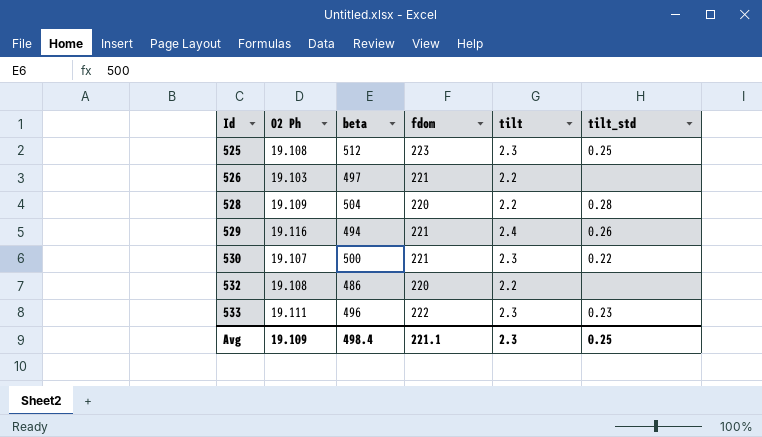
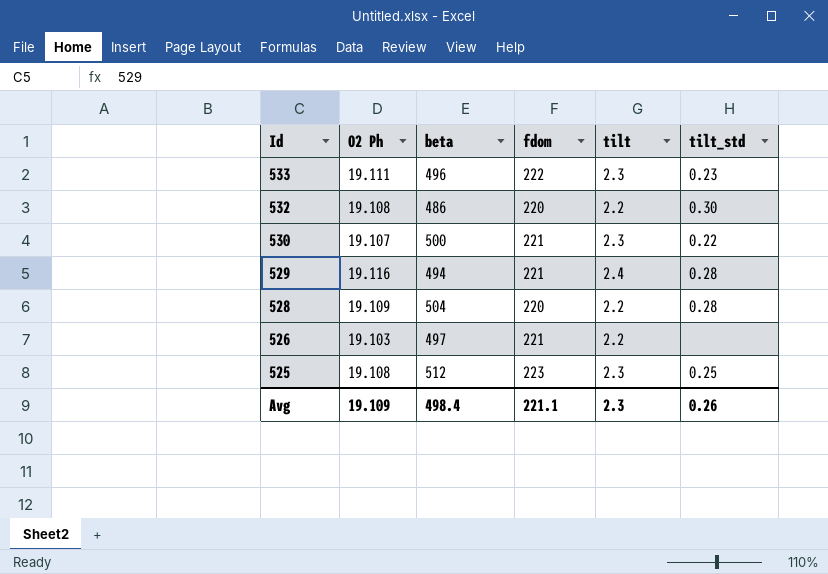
row order: Id ascending -> Id descending
532 | tilt_std: none -> 0.30
529 | tilt_std: 0.26 -> 0.28
Avg | tilt_std: 0.25 -> 0.26

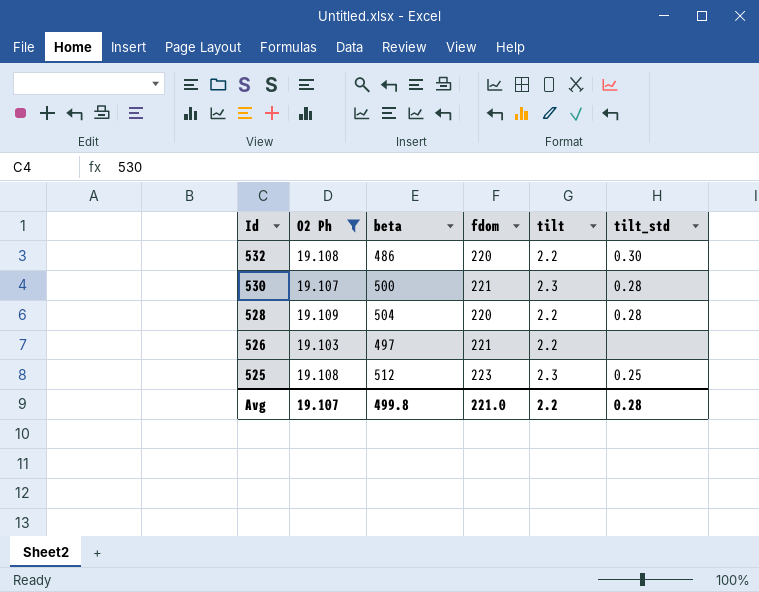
filter: none -> O2 Ph <= 19.109
530 | tilt_std: 0.22 -> 0.28
Avg | O2 Ph: 19.109 -> 19.107
Avg | beta: 498.4 -> 499.8
Avg | fdom: 221.1 -> 221.0
Avg | tilt: 2.3 -> 2.2
Avg | tilt_std: 0.26 -> 0.28

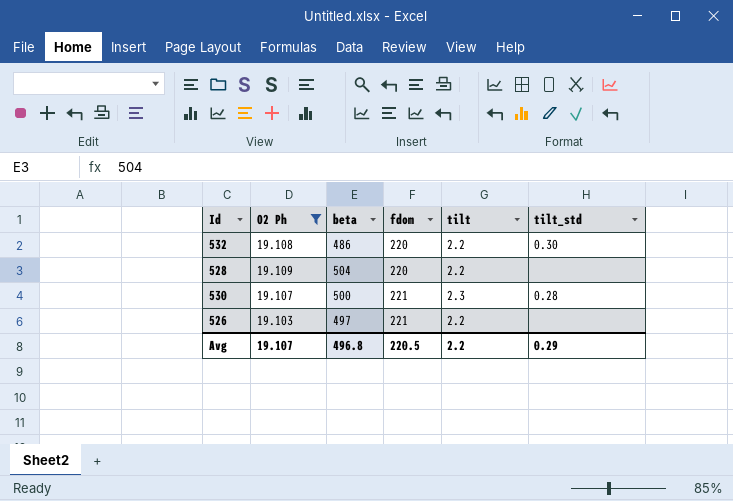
row order: Id descending -> fdom ascending
row 525: 19.108 | 512 | 223 | 2.3 | 0.25 -> none
528 | tilt_std: 0.28 -> none
Avg | beta: 499.8 -> 496.8
Avg | fdom: 221.0 -> 220.5
Avg | tilt_std: 0.28 -> 0.29

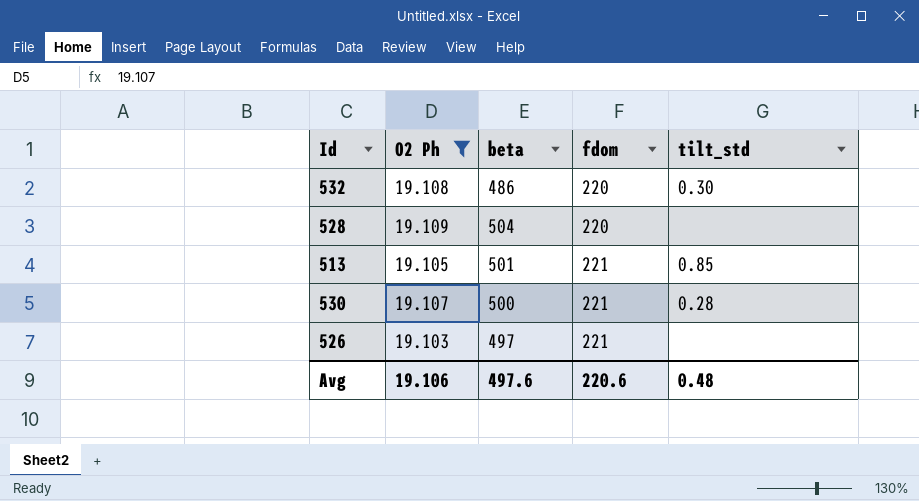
column tilt | position: 5 -> none
row 513: none -> 19.105 | 501 | 221 | 0.85
Avg | O2 Ph: 19.107 -> 19.106
Avg | beta: 496.8 -> 497.6
Avg | fdom: 220.5 -> 220.6
Avg | tilt_std: 0.29 -> 0.48

